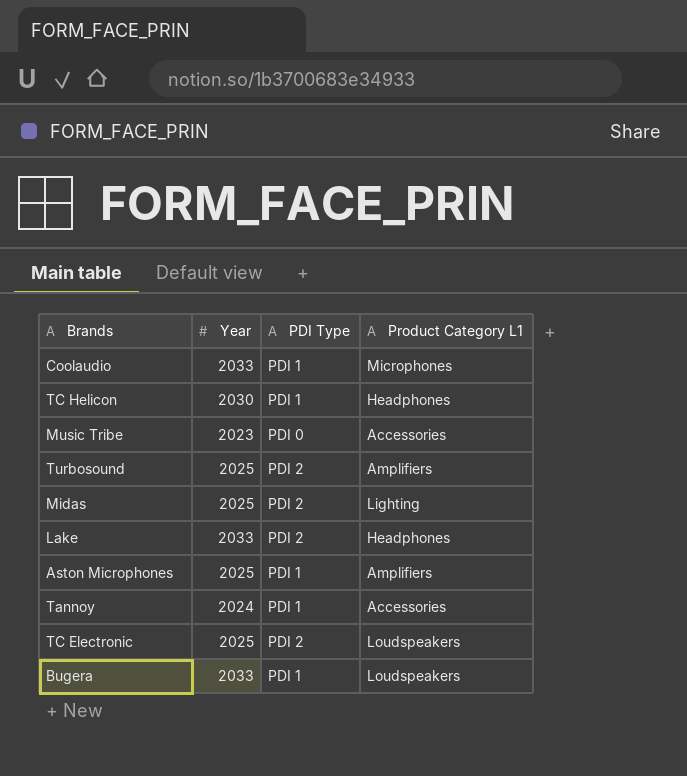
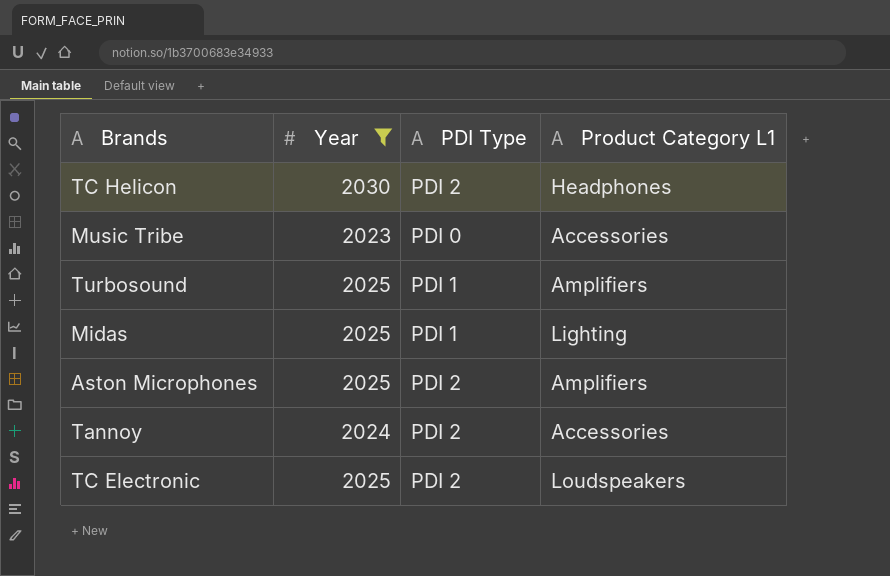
filter: none -> Year != 2033
TC Helicon | PDI Type: PDI 1 -> PDI 2
Turbosound | PDI Type: PDI 2 -> PDI 1
Midas | PDI Type: PDI 2 -> PDI 1
Aston Microphones | PDI Type: PDI 1 -> PDI 2
Tannoy | PDI Type: PDI 1 -> PDI 2

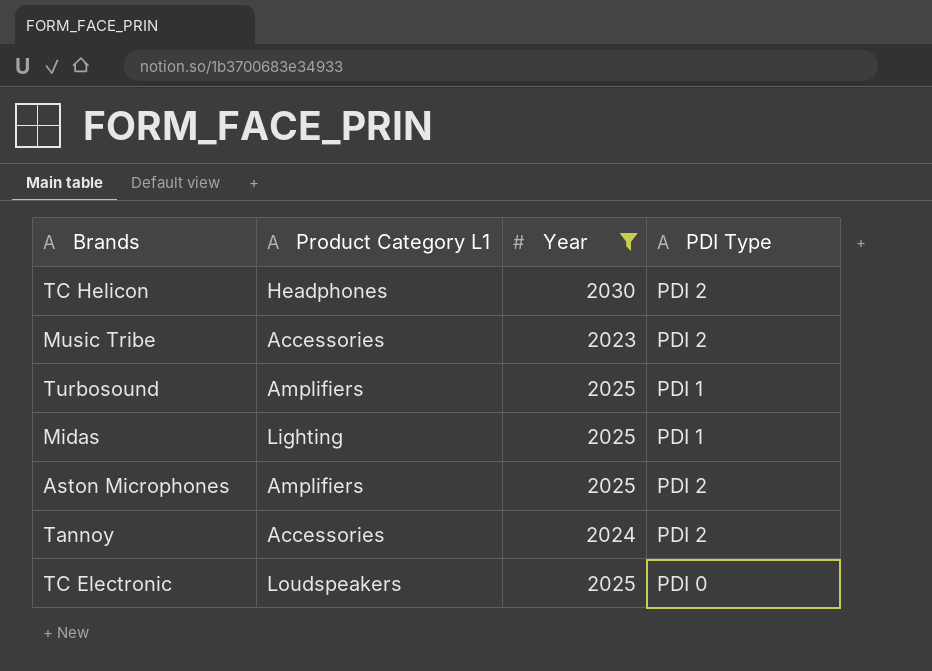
column Product Category L1 | position: 4 -> 2
Music Tribe | PDI Type: PDI 0 -> PDI 2
TC Electronic | PDI Type: PDI 2 -> PDI 0

